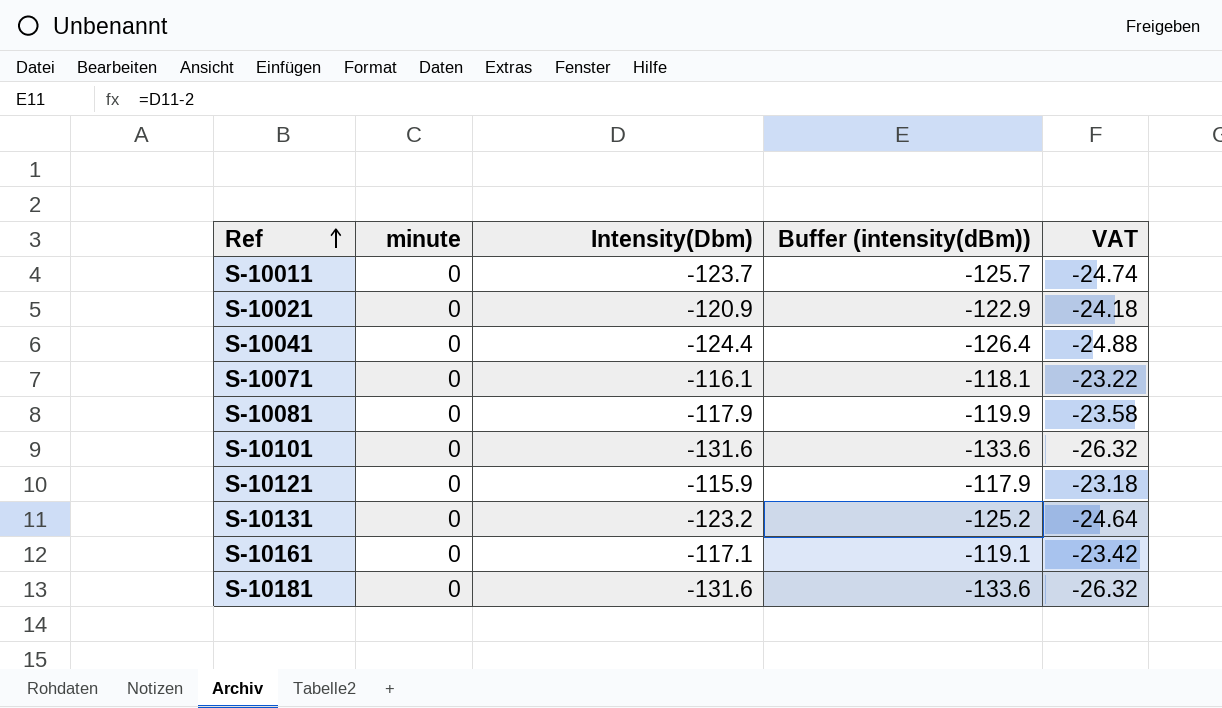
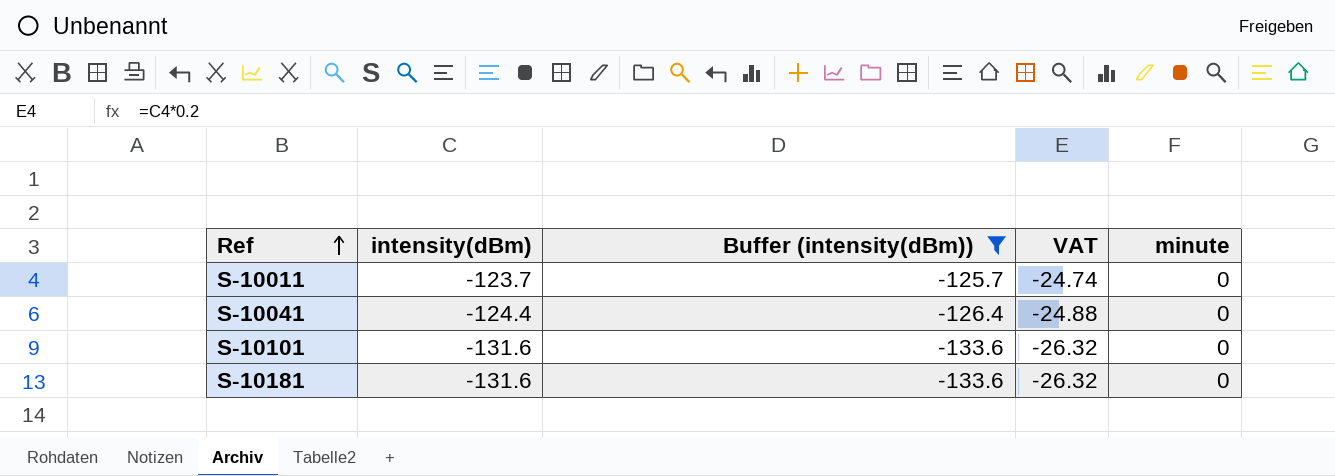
filter: none -> Buffer (intensity(dBm)) <= -125.7
column name: Intensity(Dbm) -> intensity(dBm)
column minute | position: 2 -> 5

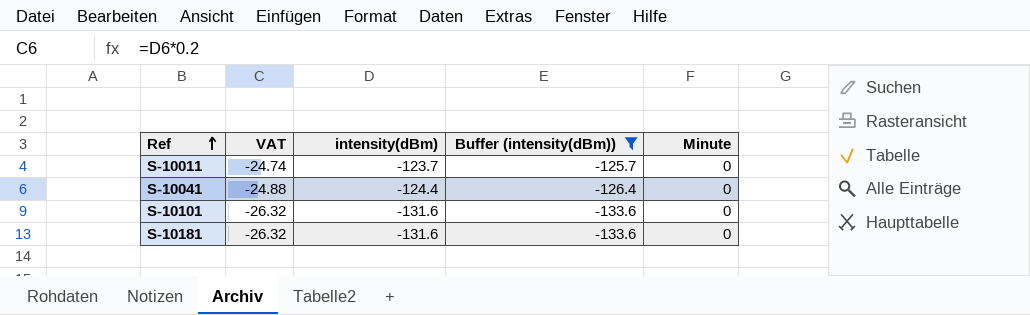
column VAT | position: 4 -> 2
column name: minute -> Minute

